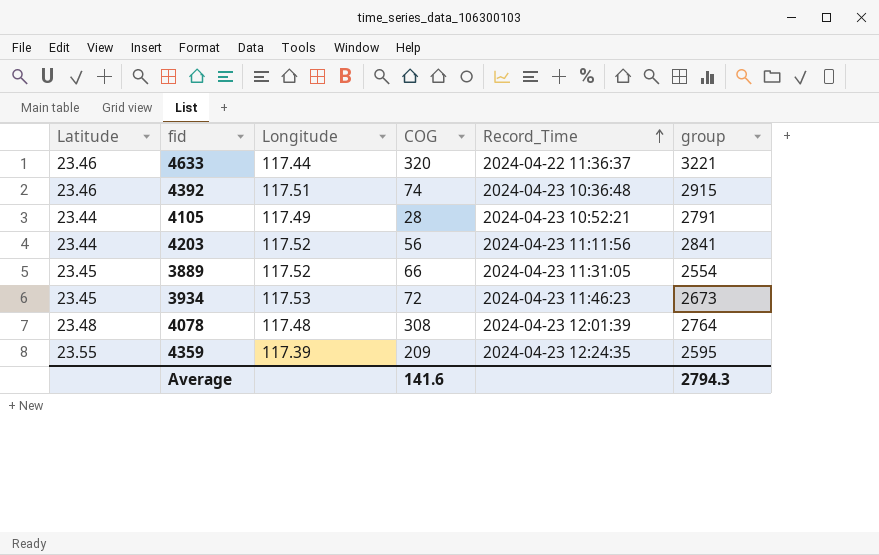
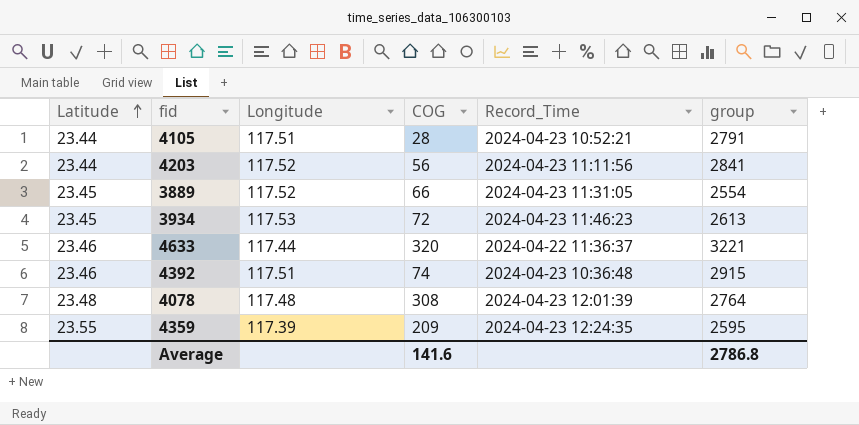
row order: Record_Time ascending -> Latitude ascending
4105 | Longitude: 117.49 -> 117.51
3934 | group: 2673 -> 2613
Average | group: 2794.3 -> 2786.8

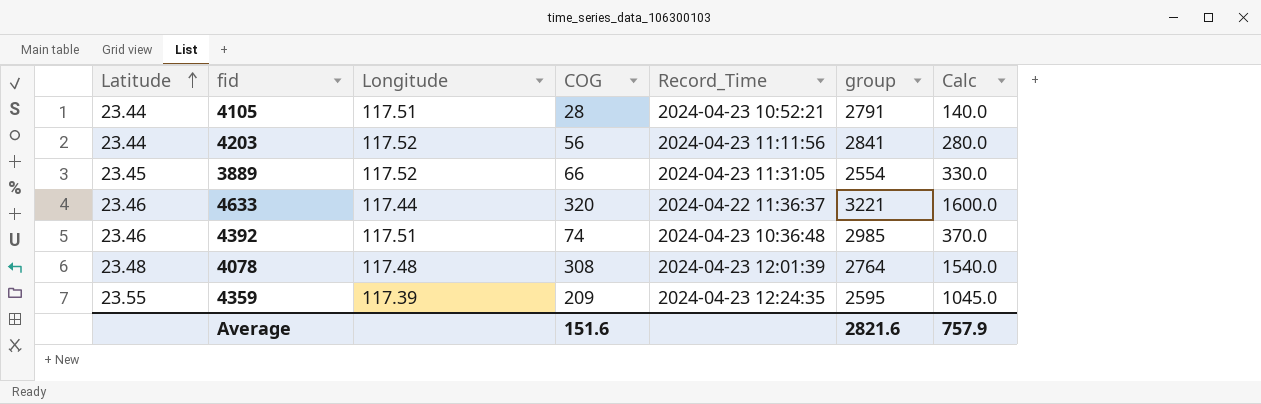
column Calc | formula: none -> [COG] * 5
row 3934: 23.45 | 117.53 | 72 | 2024-04-23 11:46:23 | 2613 -> none
4392 | group: 2915 -> 2985
Average | COG: 141.6 -> 151.6
Average | group: 2786.8 -> 2821.6

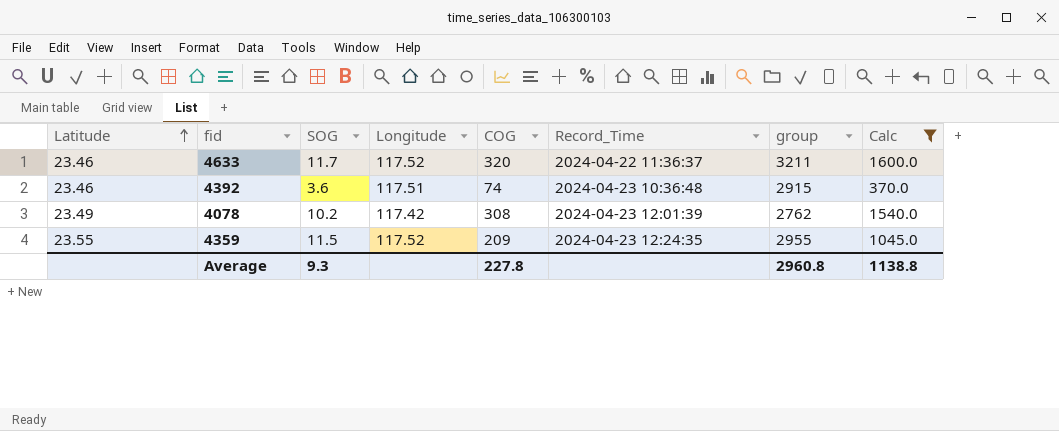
filter: none -> Calc >= 370.0
column SOG | position: none -> 3
4633 | Longitude: 117.44 -> 117.52
4633 | group: 3221 -> 3211
4392 | group: 2985 -> 2915
4078 | Latitude: 23.48 -> 23.49
4078 | Longitude: 117.48 -> 117.42
4078 | group: 2764 -> 2762
4359 | Longitude: 117.39 -> 117.52
4359 | group: 2595 -> 2955
Average | COG: 151.6 -> 227.8
Average | group: 2821.6 -> 2960.8
Average | Calc: 757.9 -> 1138.8

